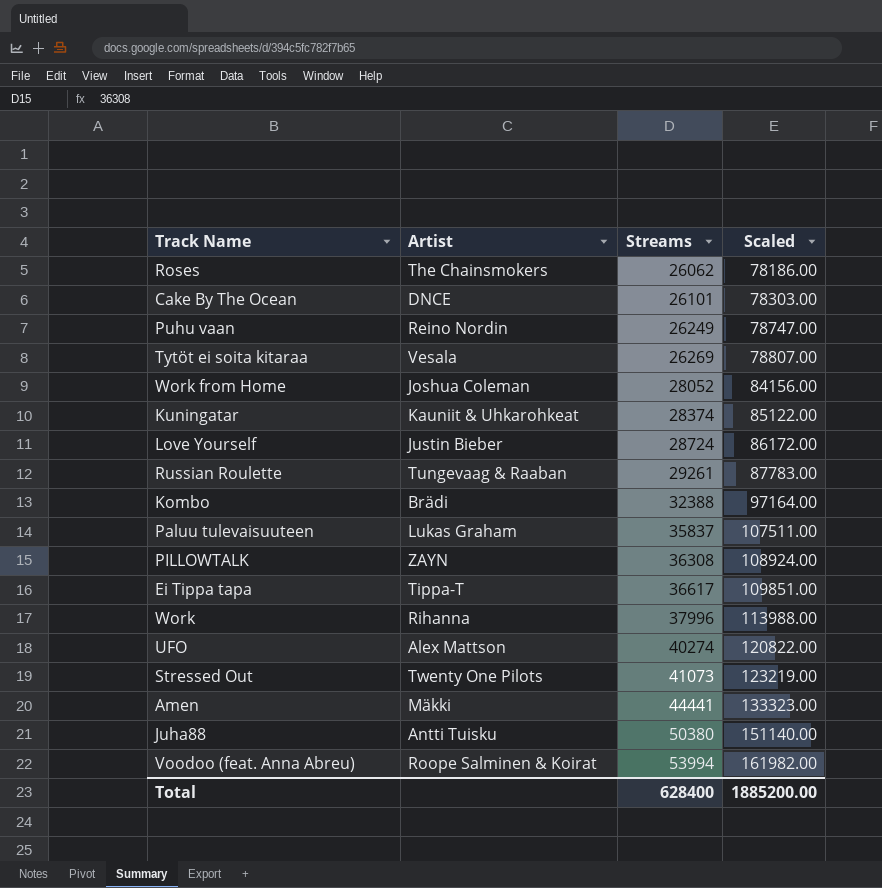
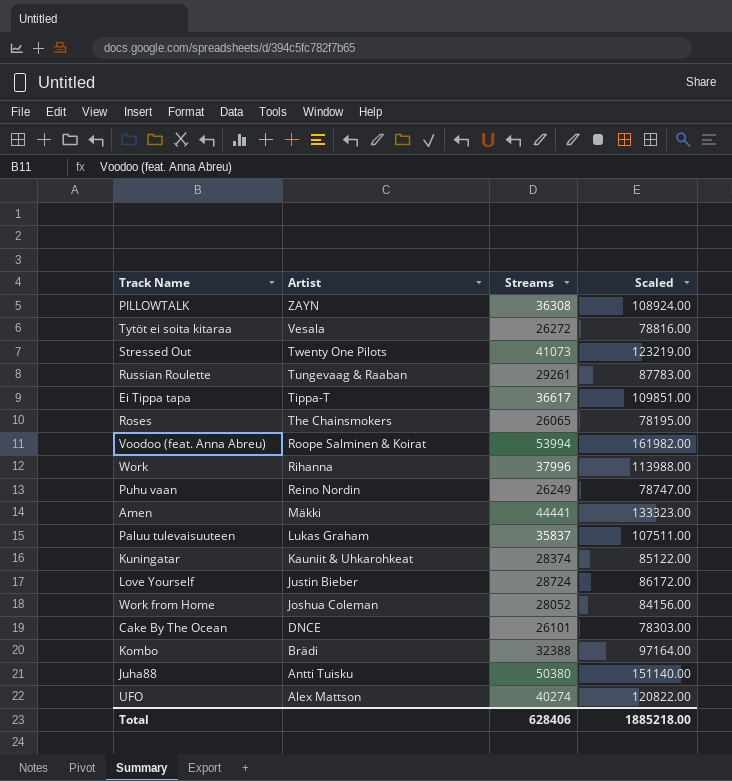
row order: Streams ascending -> Artist descending
Tytöt ei soita kitaraa | Streams: 26269 -> 26272
Tytöt ei soita kitaraa | Scaled: 78807.00 -> 78816.00
Roses | Streams: 26062 -> 26065
Roses | Scaled: 78186.00 -> 78195.00
Total | Streams: 628400 -> 628406
Total | Scaled: 1885200.00 -> 1885218.00

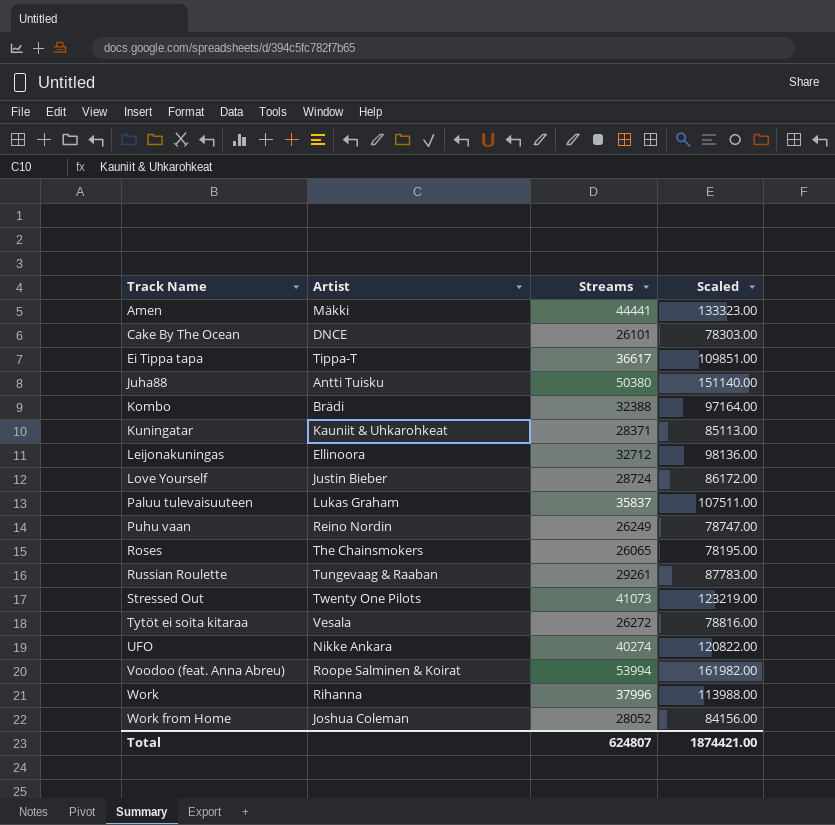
row order: Artist descending -> Track Name ascending
row PILLOWTALK: ZAYN | 36308 | 108924.00 -> none
Kuningatar | Streams: 28374 -> 28371
Kuningatar | Scaled: 85122.00 -> 85113.00
row Leijonakuningas: none -> Ellinoora | 32712 | 98136.00
UFO | Artist: Alex Mattson -> Nikke Ankara
Total | Streams: 628406 -> 624807
Total | Scaled: 1885218.00 -> 1874421.00

